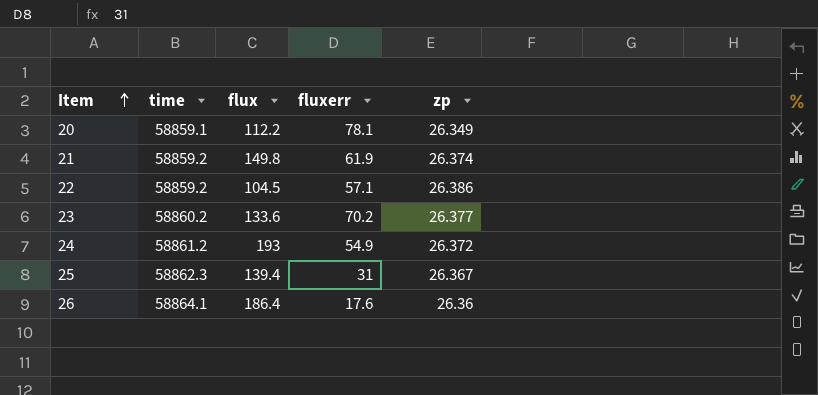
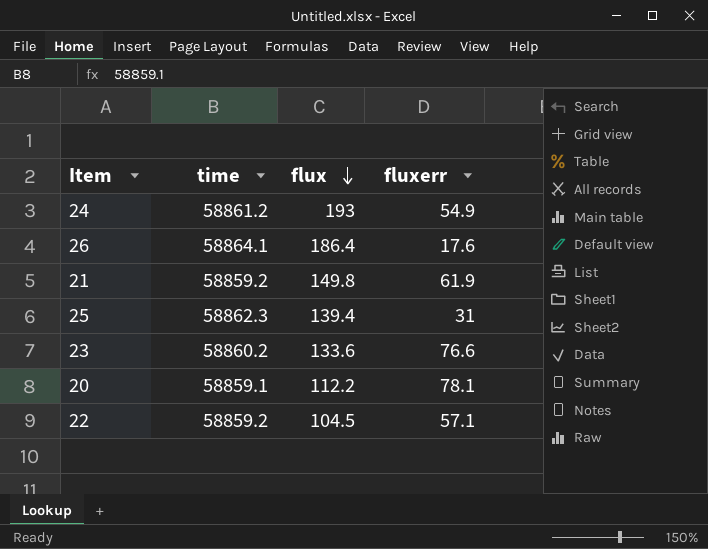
row order: Item ascending -> flux descending
column zp | position: 5 -> none
23 | fluxerr: 70.2 -> 76.6

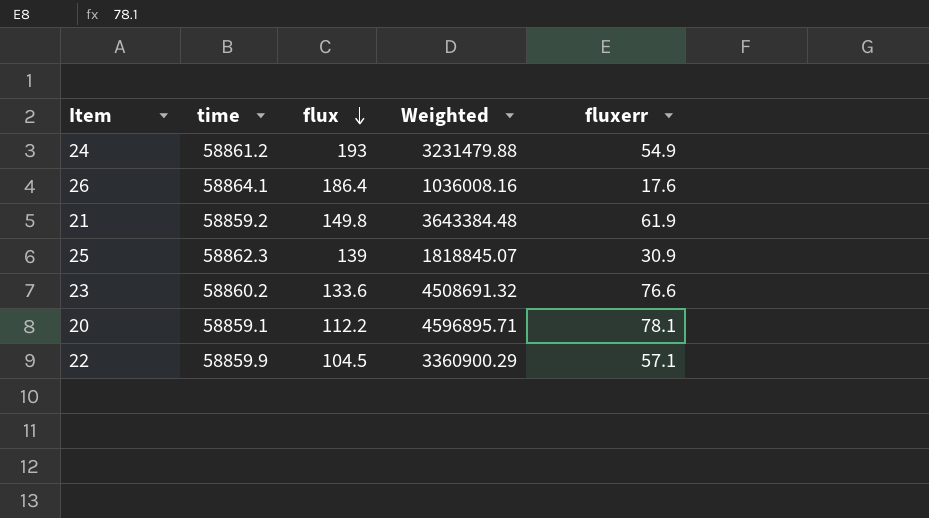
column Weighted | formula: none -> [time] * [fluxerr]
25 | flux: 139.4 -> 139
25 | fluxerr: 31 -> 30.9
22 | time: 58859.2 -> 58859.9

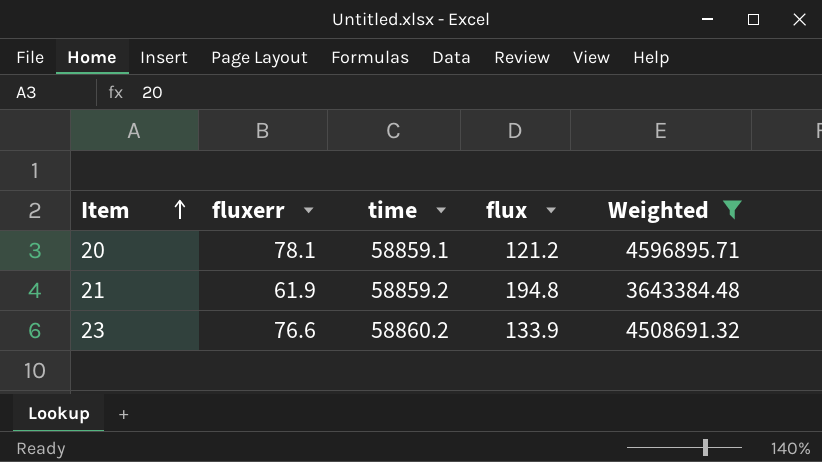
filter: none -> Weighted >= 3643384.48
row order: flux descending -> Item ascending
column fluxerr | position: 5 -> 2
20 | flux: 112.2 -> 121.2
21 | flux: 149.8 -> 194.8
23 | flux: 133.6 -> 133.9

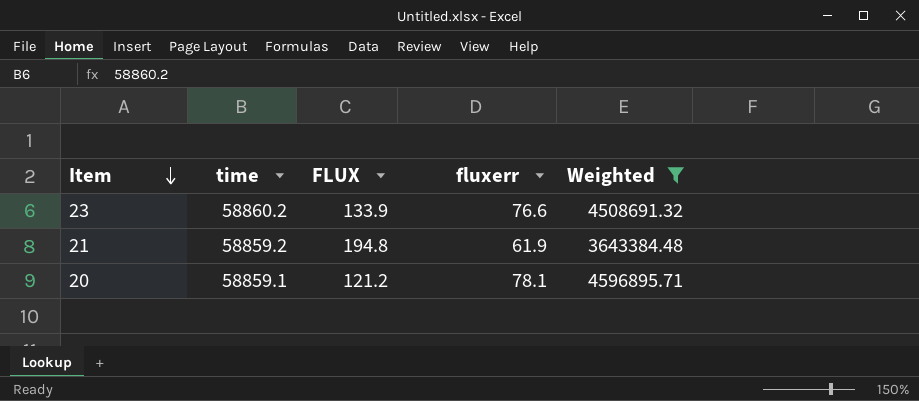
row order: Item ascending -> Item descending
column name: flux -> FLUX
column fluxerr | position: 2 -> 4

